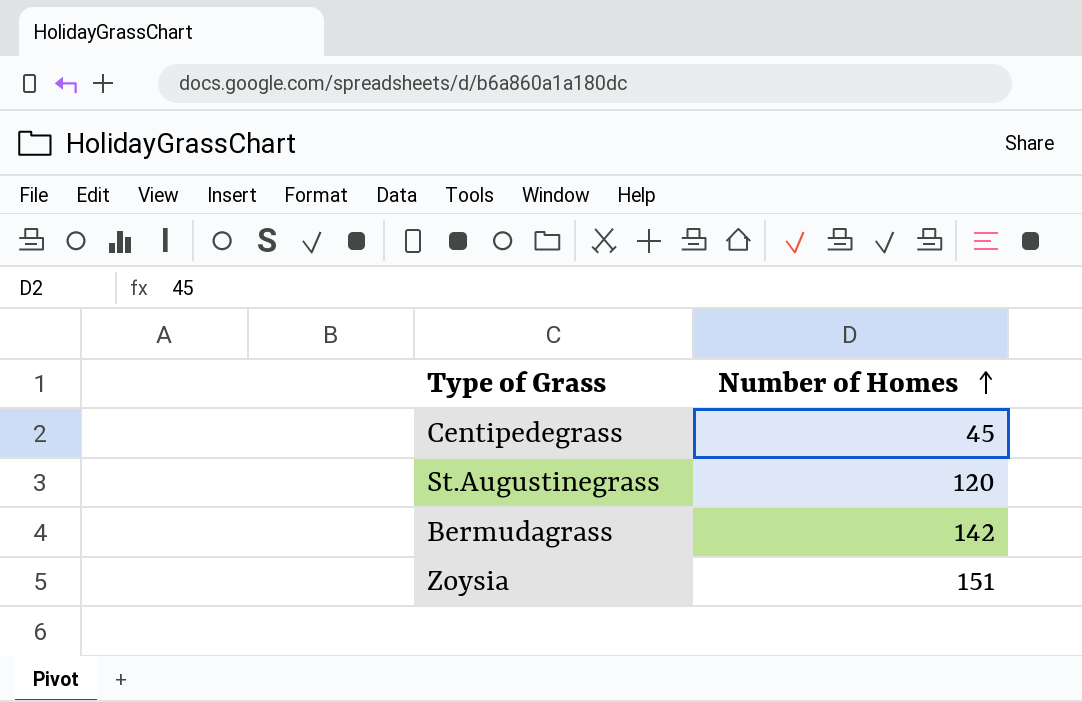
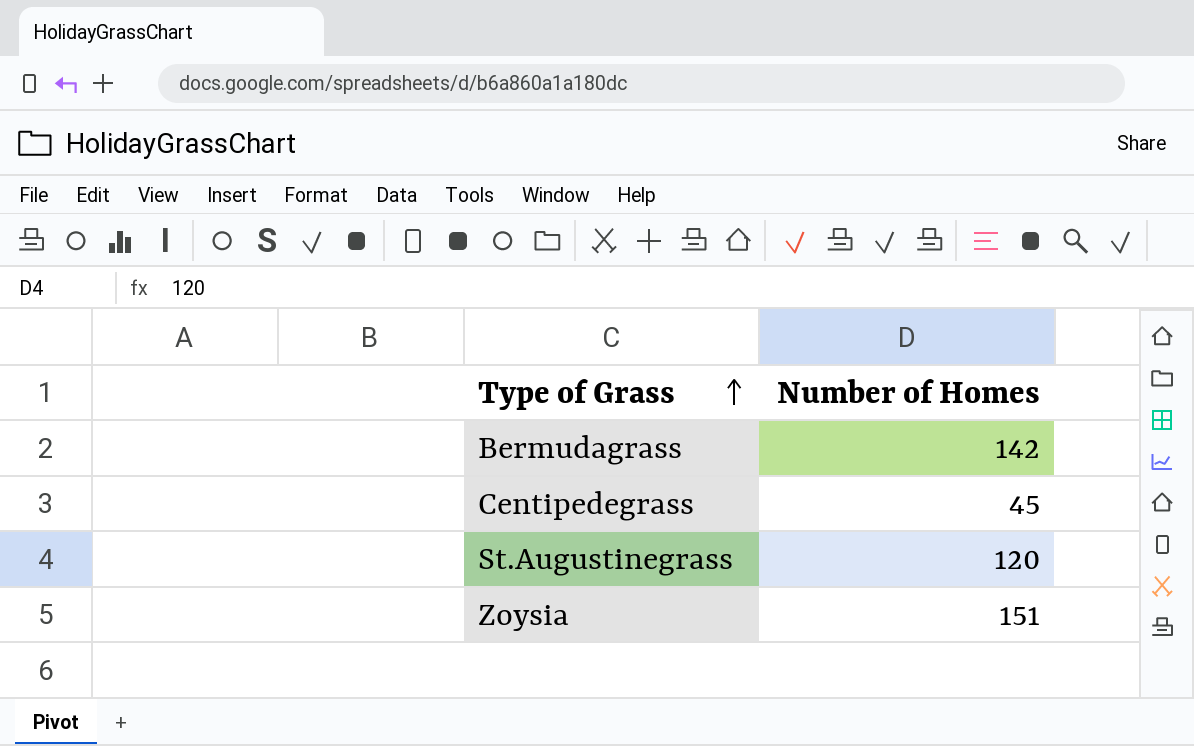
row order: Number of Homes ascending -> Type of Grass ascending

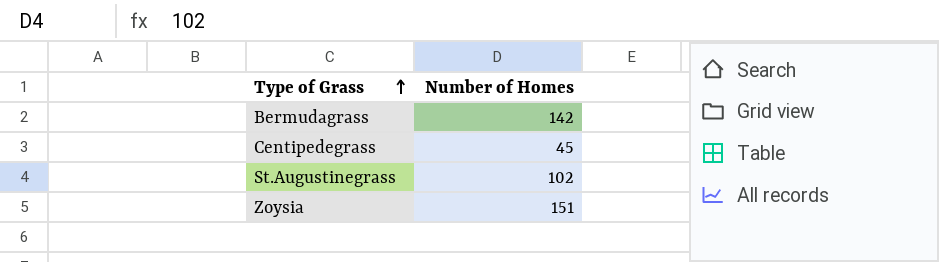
St.Augustinegrass | Number of Homes: 120 -> 102

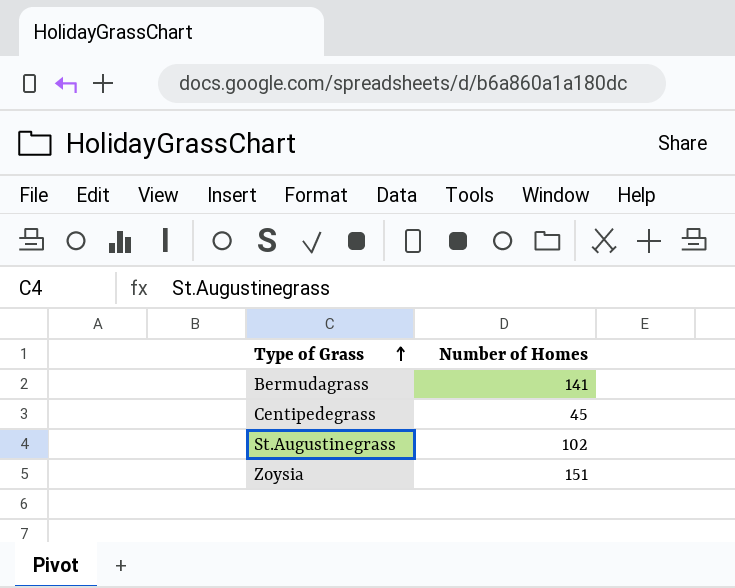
Bermudagrass | Number of Homes: 142 -> 141

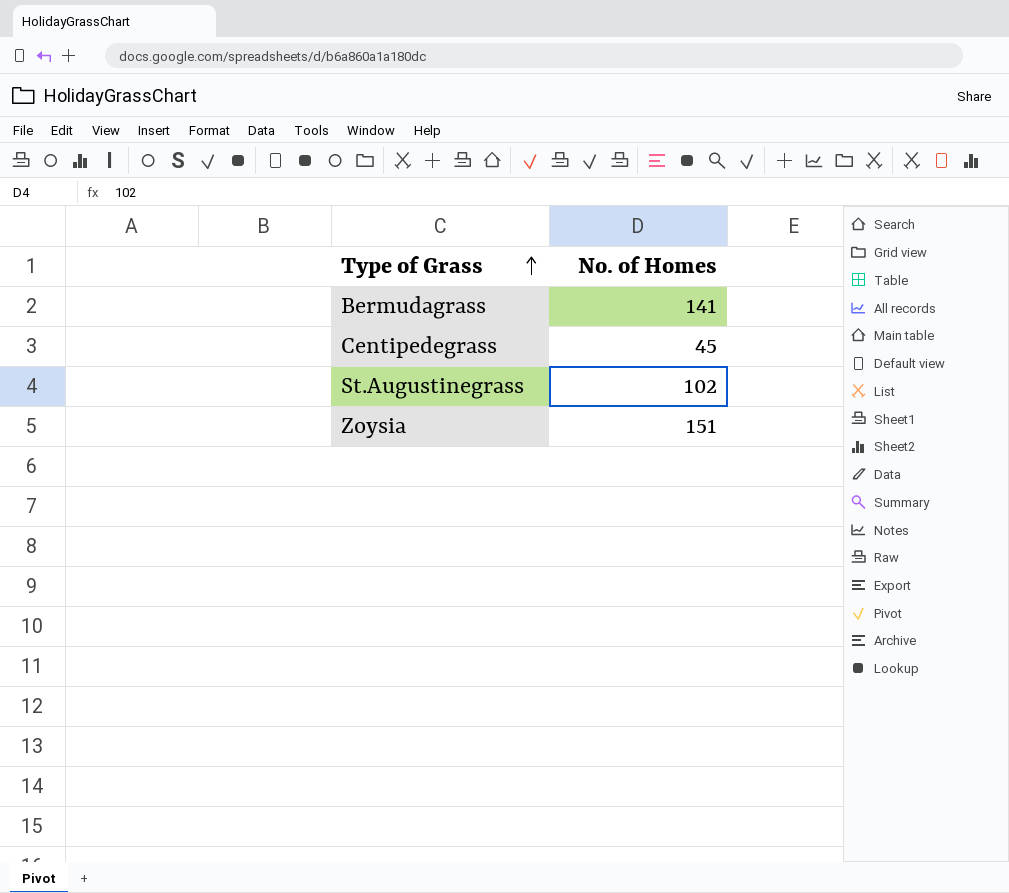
column name: Number of Homes -> No. of Homes

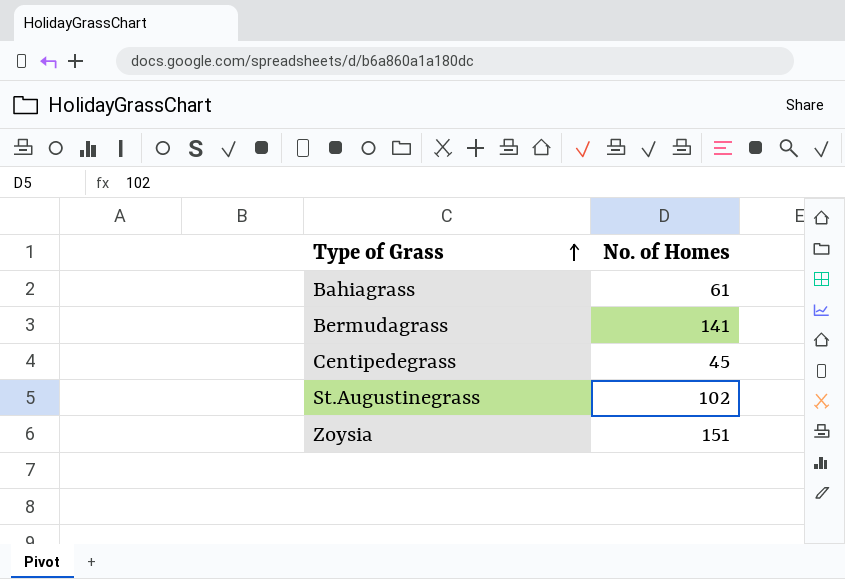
row Bahiagrass: none -> 61

